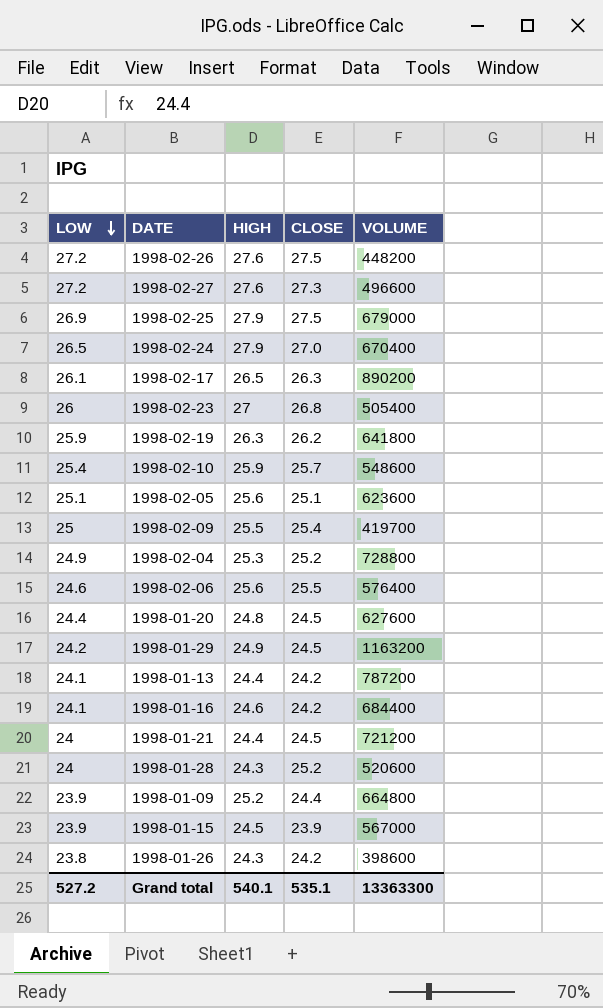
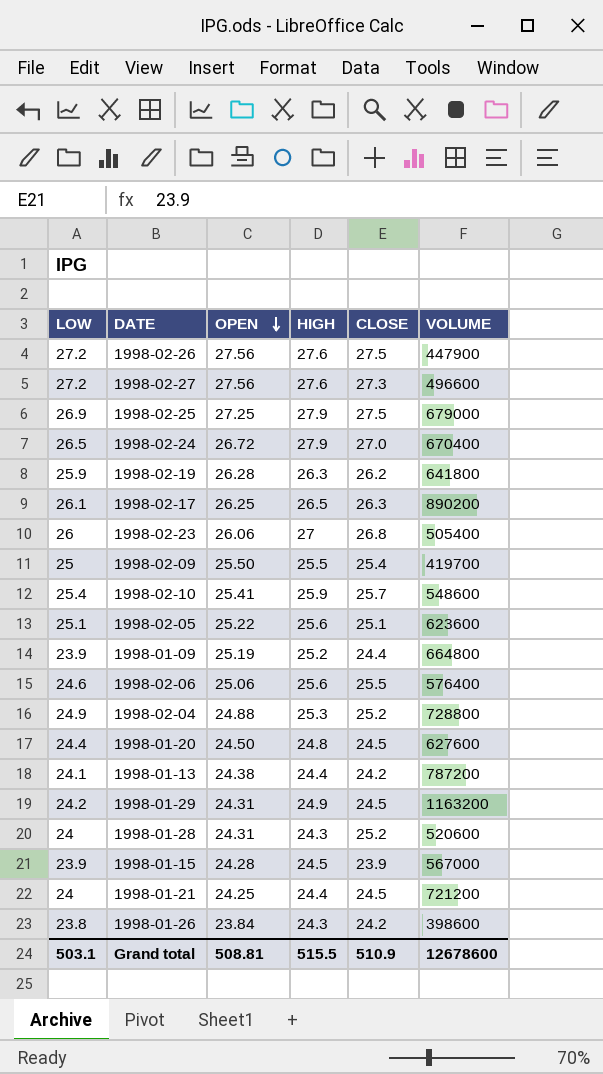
row order: LOW descending -> OPEN descending
column OPEN | position: none -> 3
row 1998-01-16: 24.1 | 24.6 | 24.2 | 684400 -> none
1998-02-26 | VOLUME: 448200 -> 447900
Grand total | LOW: 527.2 -> 503.1
Grand total | HIGH: 540.1 -> 515.5
Grand total | CLOSE: 535.1 -> 510.9
Grand total | VOLUME: 13363300 -> 12678600

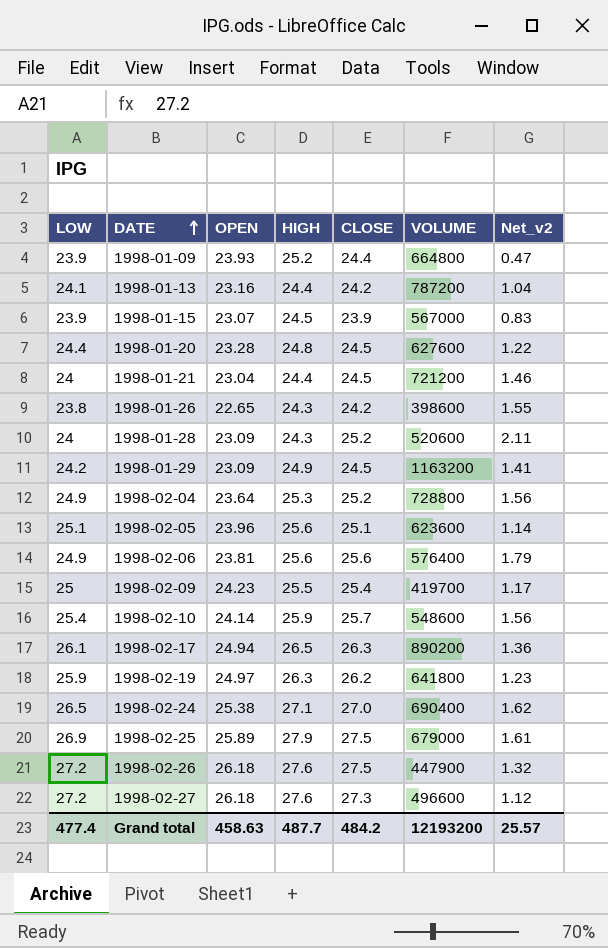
row order: OPEN descending -> DATE ascending
column Net_v2 | formula: none -> [CLOSE] - [OPEN]
row 1998-02-23: 26 | 26.06 | 27 | 26.8 | 505400 -> none
1998-01-09 | OPEN: 25.19 -> 23.93
1998-01-13 | OPEN: 24.38 -> 23.16
1998-01-15 | OPEN: 24.28 -> 23.07
1998-01-20 | OPEN: 24.50 -> 23.28
1998-01-21 | OPEN: 24.25 -> 23.04
1998-01-26 | OPEN: 23.84 -> 22.65
1998-01-28 | OPEN: 24.31 -> 23.09
1998-01-29 | OPEN: 24.31 -> 23.09
1998-02-04 | OPEN: 24.88 -> 23.64
1998-02-05 | OPEN: 25.22 -> 23.96
1998-02-06 | LOW: 24.6 -> 24.9
1998-02-06 | OPEN: 25.06 -> 23.81
1998-02-06 | CLOSE: 25.5 -> 25.6
1998-02-09 | OPEN: 25.50 -> 24.23
1998-02-10 | OPEN: 25.41 -> 24.14
1998-02-17 | OPEN: 26.25 -> 24.94
1998-02-19 | OPEN: 26.28 -> 24.97
1998-02-24 | OPEN: 26.72 -> 25.38
1998-02-24 | HIGH: 27.9 -> 27.1
1998-02-24 | VOLUME: 670400 -> 690400
1998-02-25 | OPEN: 27.25 -> 25.89
1998-02-26 | OPEN: 27.56 -> 26.18
1998-02-27 | OPEN: 27.56 -> 26.18
Grand total | LOW: 503.1 -> 477.4
Grand total | OPEN: 508.81 -> 458.63
Grand total | HIGH: 515.5 -> 487.7
Grand total | CLOSE: 510.9 -> 484.2
Grand total | VOLUME: 12678600 -> 12193200

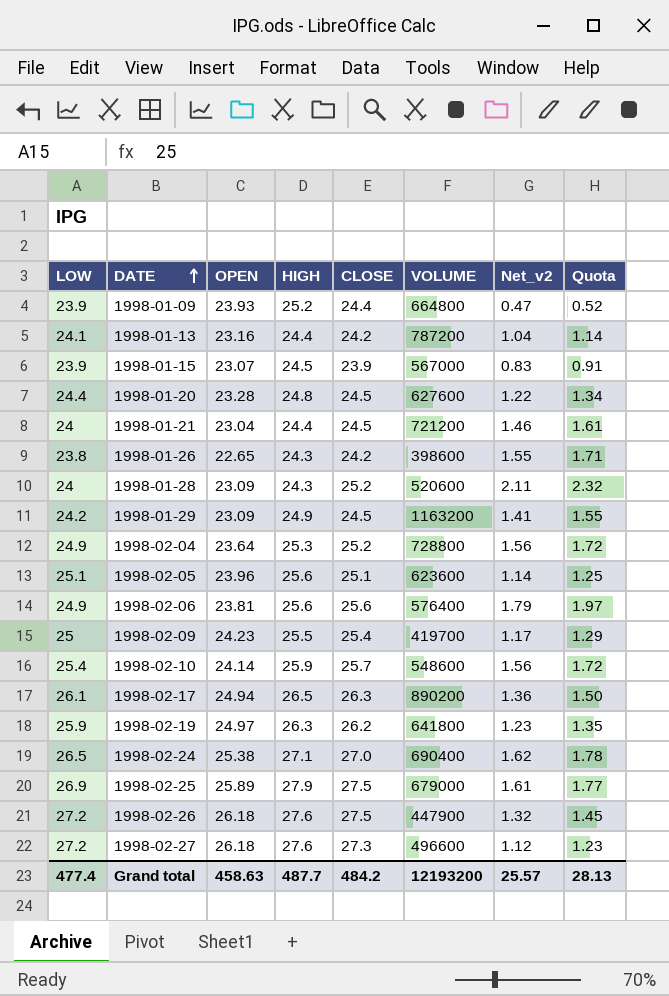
column Quota | formula: none -> [Net_v2] * 1.1

